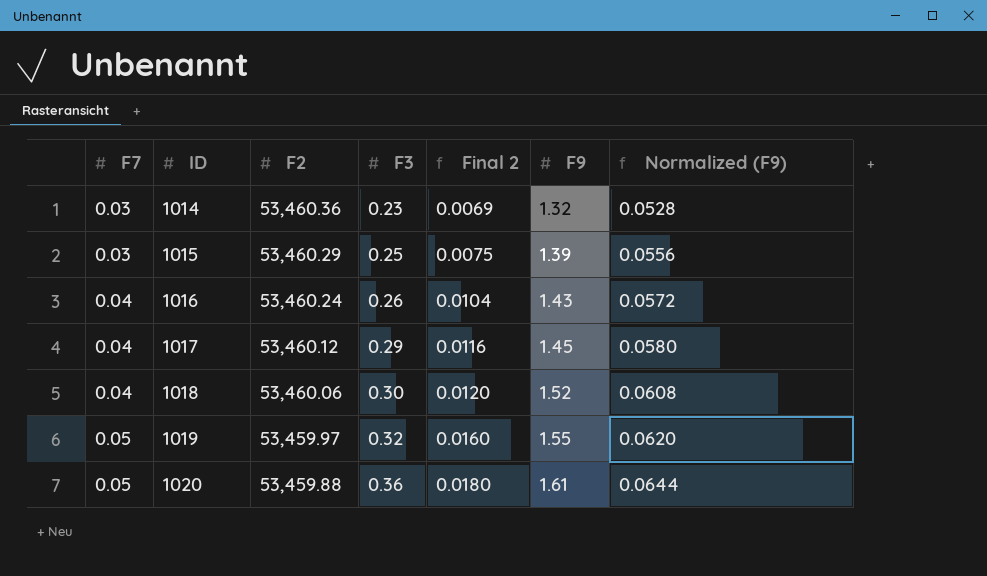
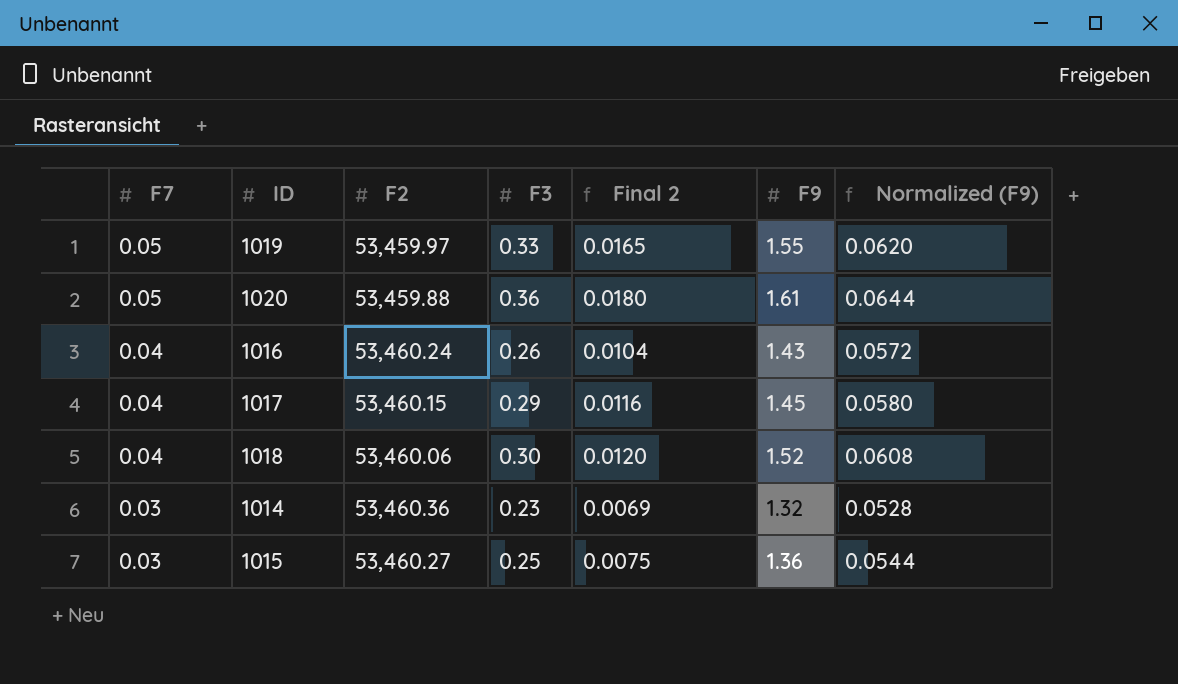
row order: F7 ascending -> F7 descending
1019 | F3: 0.32 -> 0.33
1019 | Final 2: 0.0160 -> 0.0165
1017 | F2: 53,460.12 -> 53,460.15
1015 | F2: 53,460.29 -> 53,460.27
1015 | F9: 1.39 -> 1.36
1015 | Normalized (F9): 0.0556 -> 0.0544

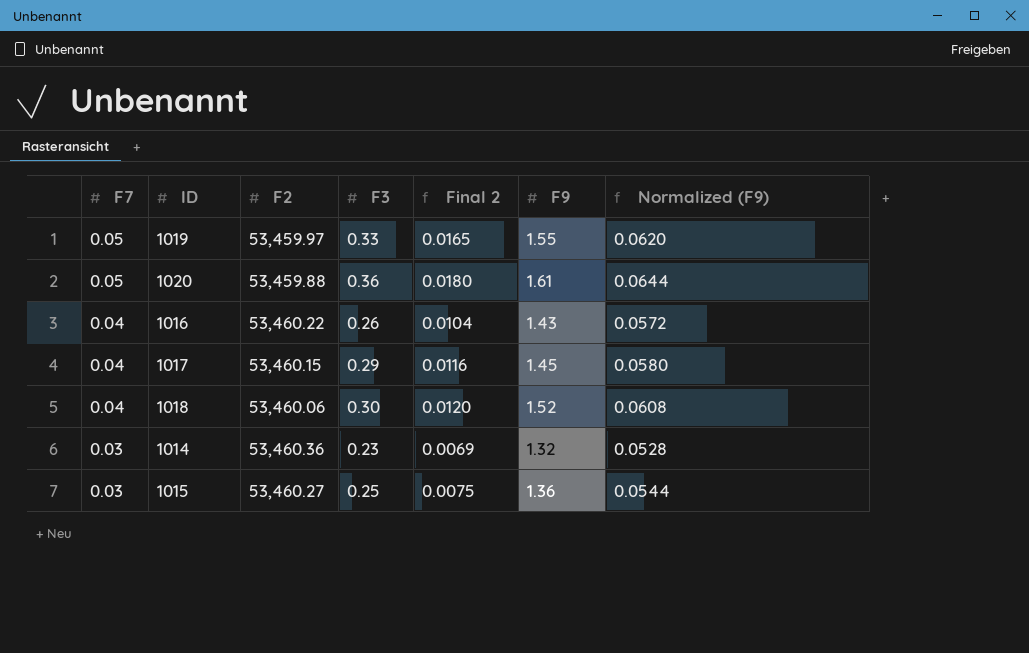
1016 | F2: 53,460.24 -> 53,460.22

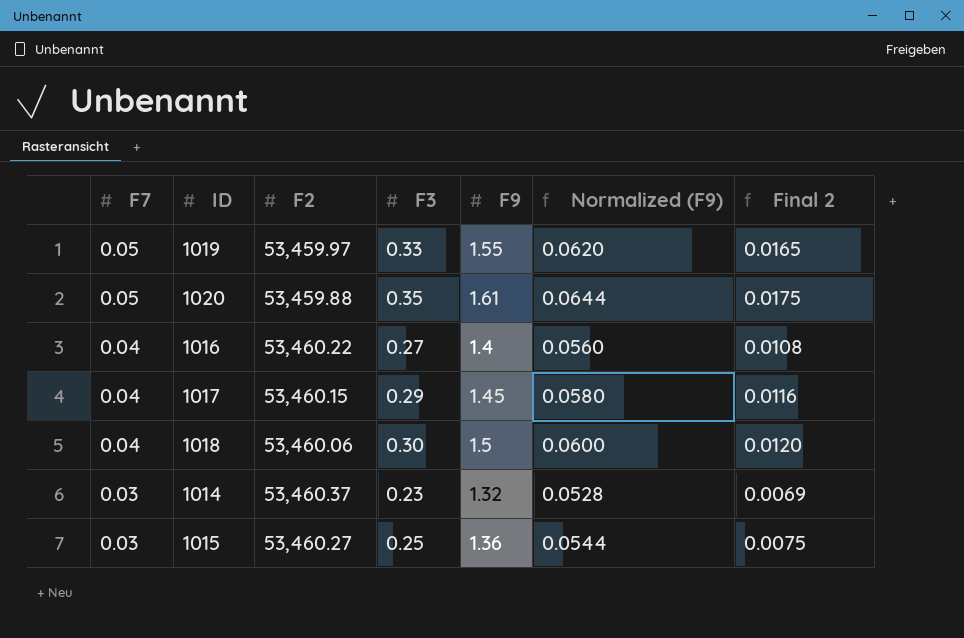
column Final 2 | position: 5 -> 7
1020 | F3: 0.36 -> 0.35
1020 | Final 2: 0.0180 -> 0.0175
1016 | F3: 0.26 -> 0.27
1016 | F9: 1.43 -> 1.4
1016 | Normalized (F9): 0.0572 -> 0.0560
1016 | Final 2: 0.0104 -> 0.0108
1018 | F9: 1.52 -> 1.5
1018 | Normalized (F9): 0.0608 -> 0.0600
1014 | F2: 53,460.36 -> 53,460.37

